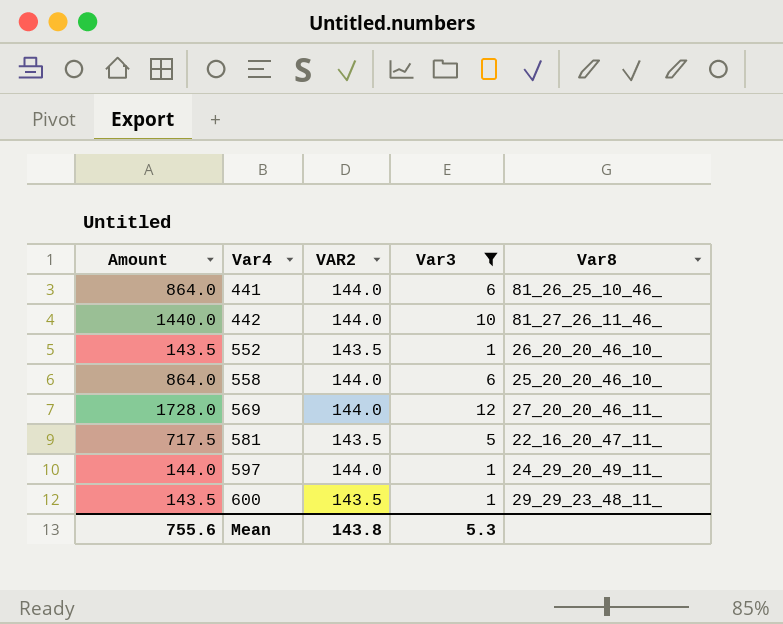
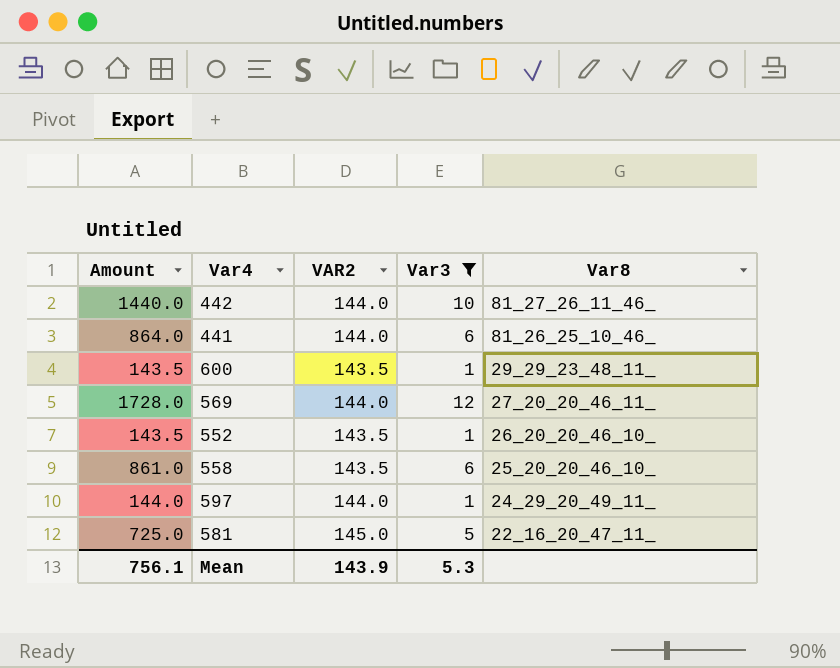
row order: Var4 ascending -> Var8 descending
558 | Amount: 864.0 -> 861.0
558 | VAR2: 144.0 -> 143.5
581 | Amount: 717.5 -> 725.0
581 | VAR2: 143.5 -> 145.0
Mean | Amount: 755.6 -> 756.1
Mean | VAR2: 143.8 -> 143.9

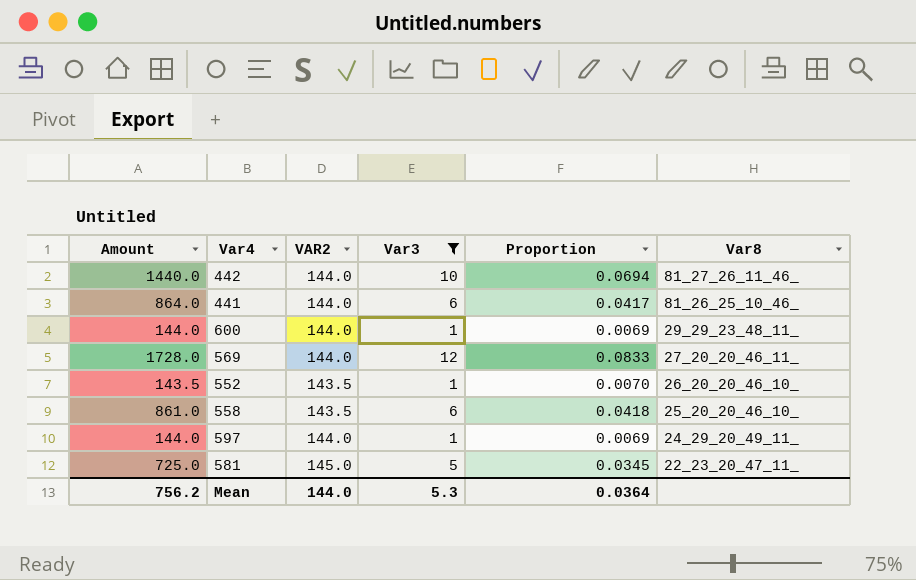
column Proportion | formula: none -> [Var3] / [VAR2]
600 | Amount: 143.5 -> 144.0
600 | VAR2: 143.5 -> 144.0
581 | Var8: 22_16_20_47_11_ -> 22_23_20_47_11_
Mean | Amount: 756.1 -> 756.2
Mean | VAR2: 143.9 -> 144.0

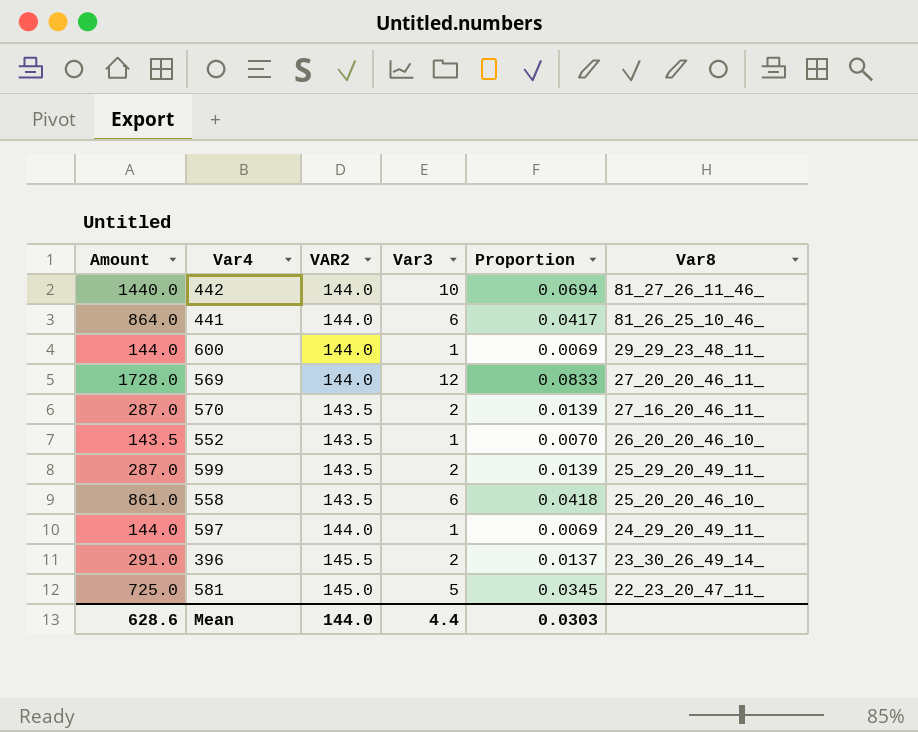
filter: Var3 != 2 -> none
Mean | Amount: 756.2 -> 628.6
Mean | Var3: 5.3 -> 4.4
Mean | Proportion: 0.0364 -> 0.0303

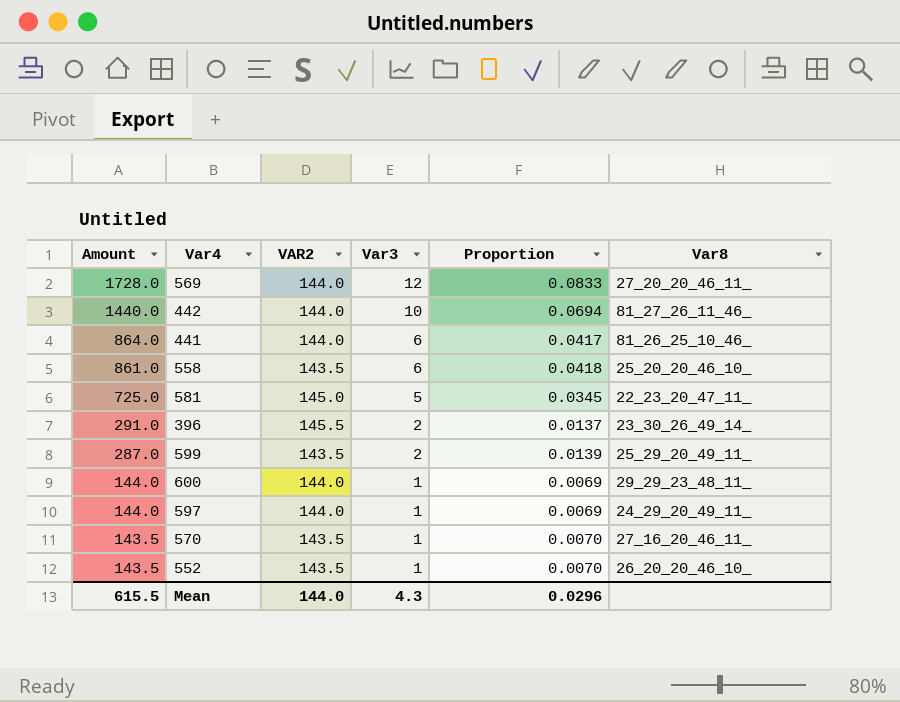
row order: Var8 descending -> Amount descending
570 | Amount: 287.0 -> 143.5
570 | Var3: 2 -> 1
570 | Proportion: 0.0139 -> 0.0070
Mean | Amount: 628.6 -> 615.5
Mean | Var3: 4.4 -> 4.3
Mean | Proportion: 0.0303 -> 0.0296

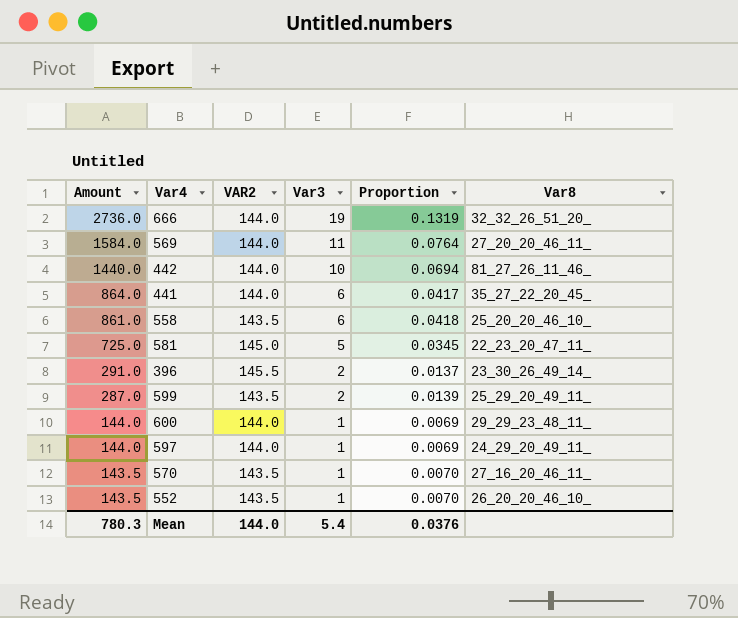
row 666: none -> 2736.0 | 144.0 | 19 | 0.1319 | 32_32_26_51_20_
569 | Amount: 1728.0 -> 1584.0
569 | Var3: 12 -> 11
569 | Proportion: 0.0833 -> 0.0764
441 | Var8: 81_26_25_10_46_ -> 35_27_22_20_45_
Mean | Amount: 615.5 -> 780.3
Mean | Var3: 4.3 -> 5.4
Mean | Proportion: 0.0296 -> 0.0376

